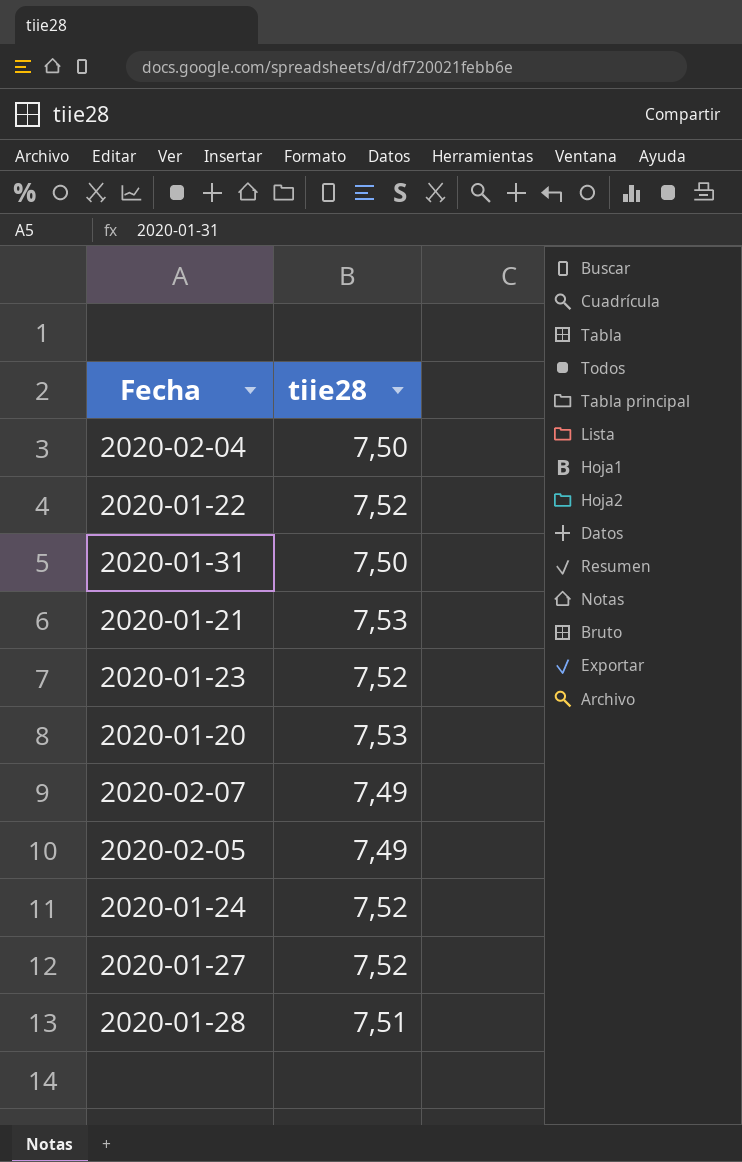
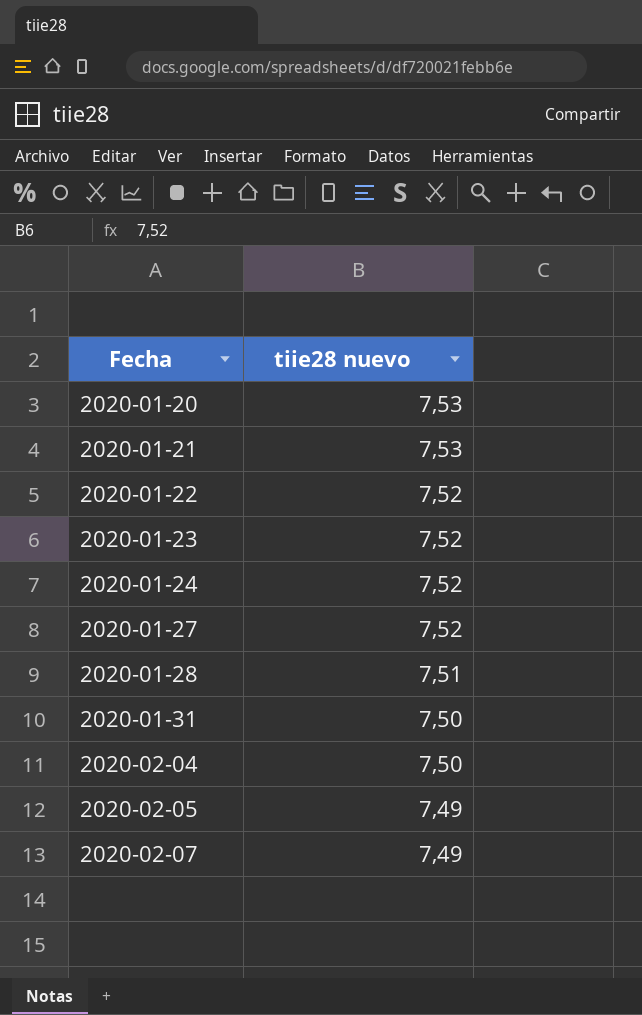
row order: none -> Fecha ascending
column name: tiie28 -> tiie28 nuevo

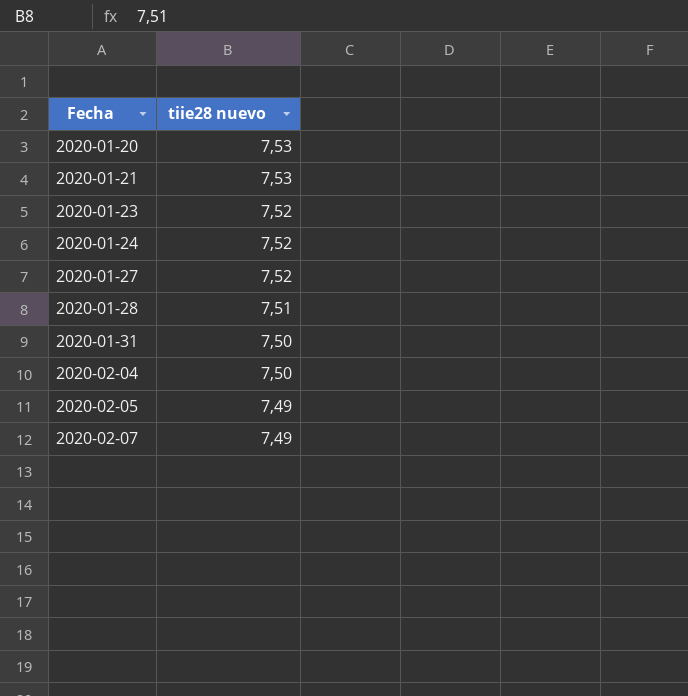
row 2020-01-22: 7,52 -> none

